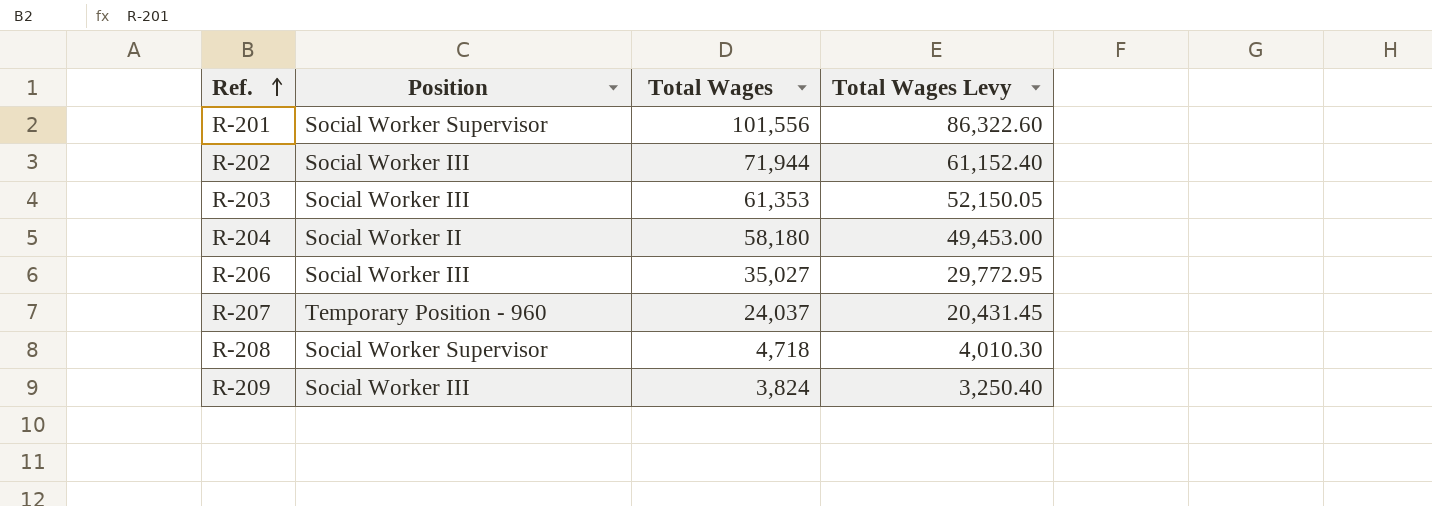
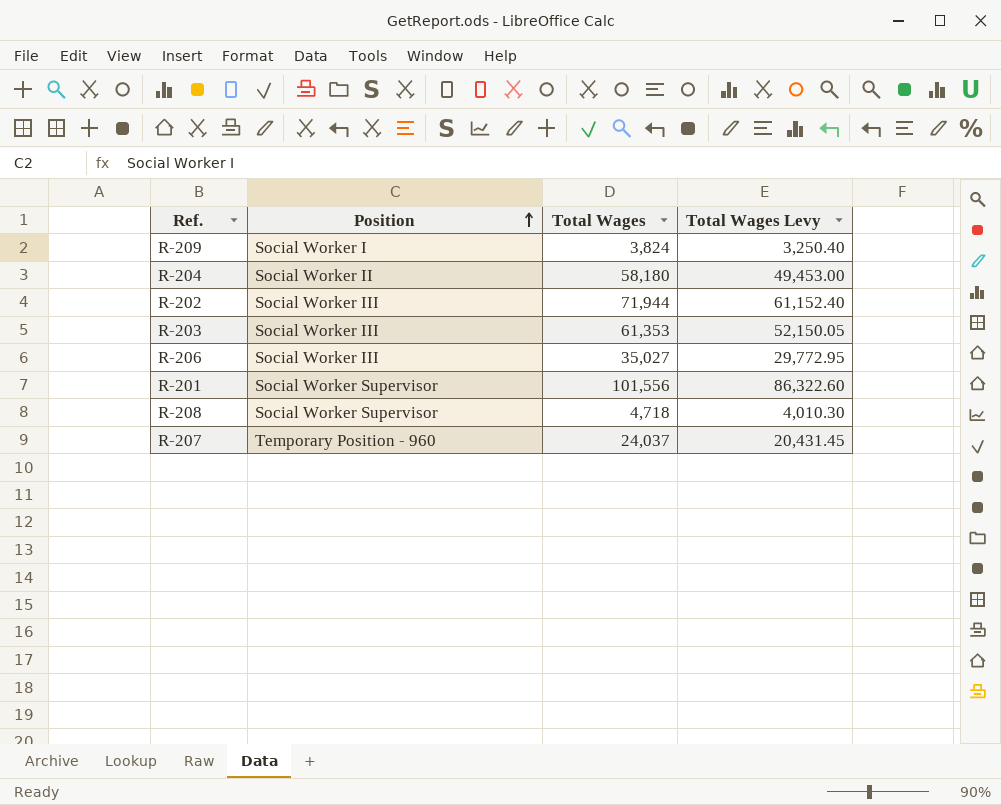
row order: Ref. ascending -> Position ascending
R-209 | Position: Social Worker III -> Social Worker I

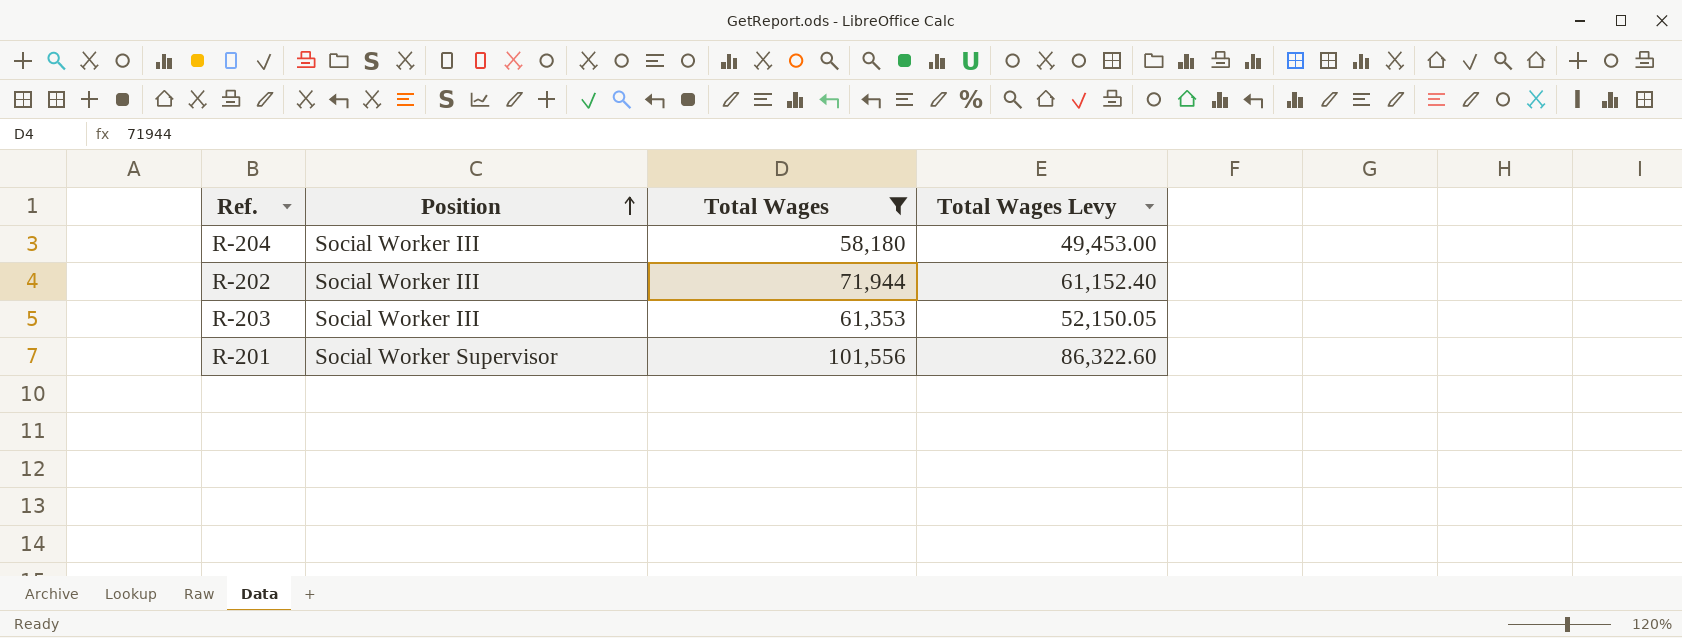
filter: none -> Total Wages >= 58,180
R-204 | Position: Social Worker II -> Social Worker III

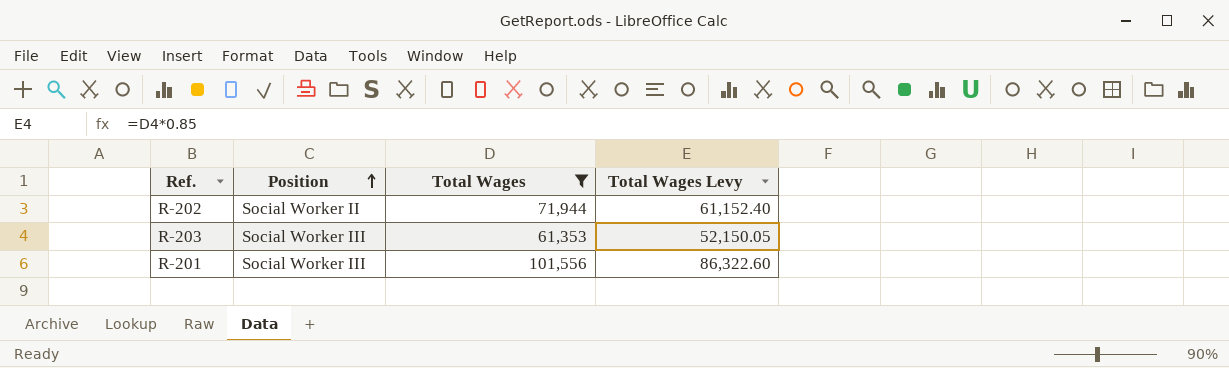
row R-204: Social Worker III | 58,180 | 49,453.00 -> none
R-202 | Position: Social Worker III -> Social Worker II
R-201 | Position: Social Worker Supervisor -> Social Worker III

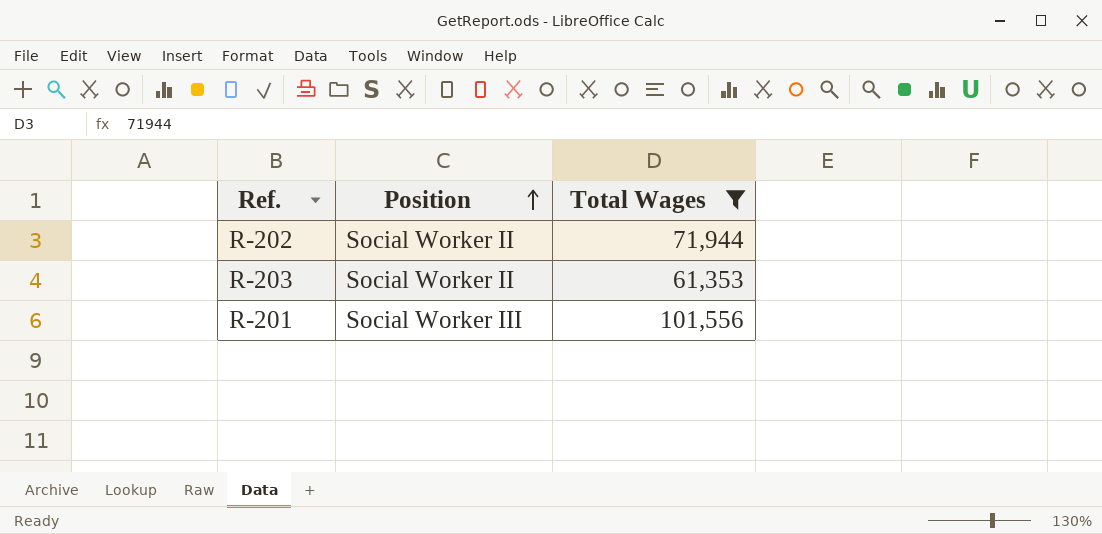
column Total Wages Levy | formula: [Total Wages] * 0.85 -> none
R-203 | Position: Social Worker III -> Social Worker II

